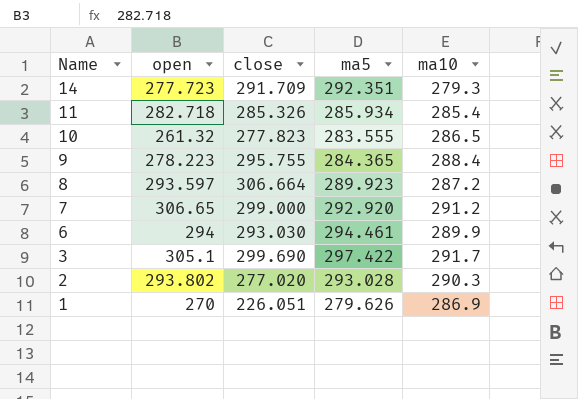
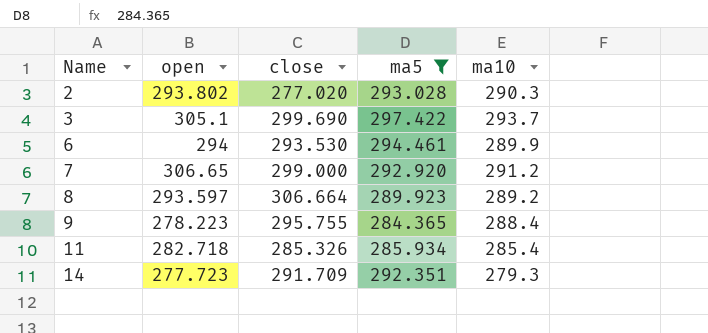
filter: none -> ma5 >= 284.365
row order: Name descending -> Name ascending
3 | ma10: 291.7 -> 293.7
6 | close: 293.030 -> 293.530
8 | ma10: 287.2 -> 289.2

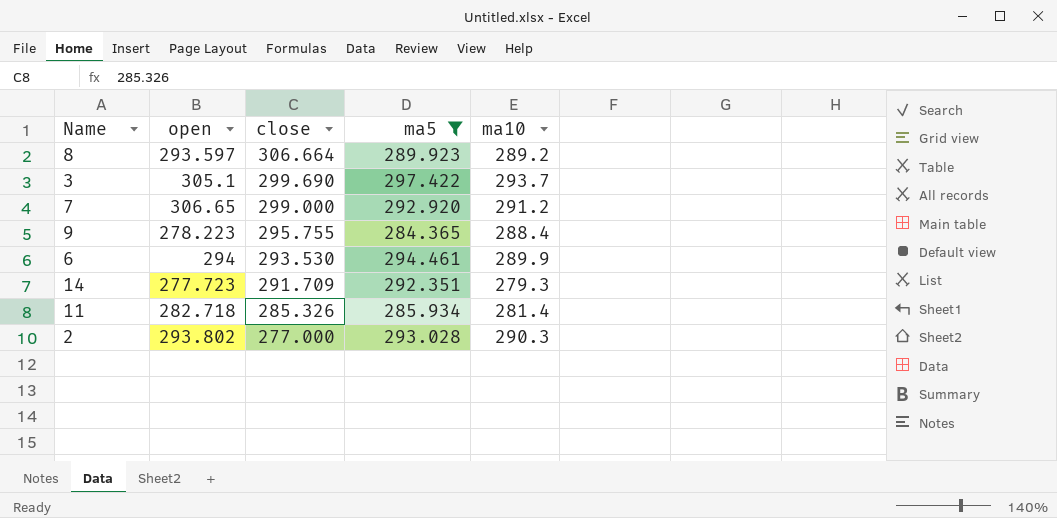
row order: Name ascending -> close descending
11 | ma10: 285.4 -> 281.4
2 | close: 277.020 -> 277.000

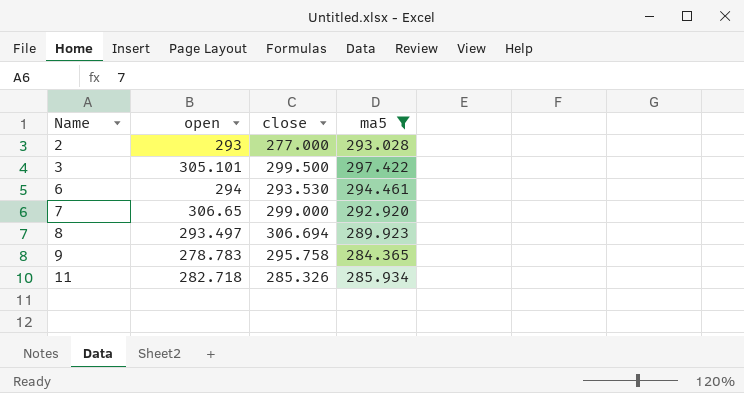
row order: close descending -> Name ascending
column ma10 | position: 5 -> none
row 14: 277.723 | 291.709 | 292.351 | 279.3 -> none
2 | open: 293.802 -> 293
3 | open: 305.1 -> 305.101
3 | close: 299.690 -> 299.500
8 | open: 293.597 -> 293.497
8 | close: 306.664 -> 306.694
9 | open: 278.223 -> 278.783
9 | close: 295.755 -> 295.758

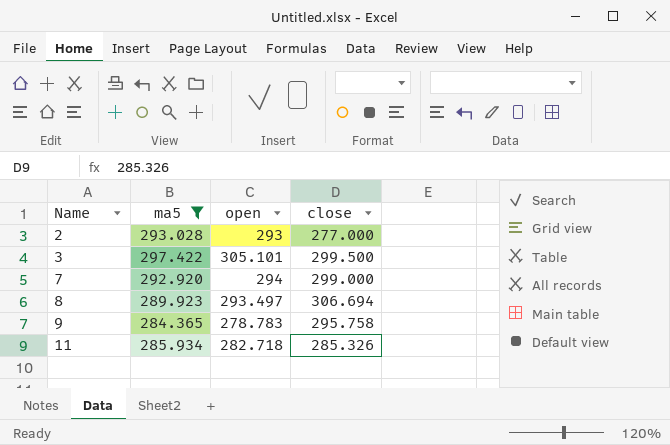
column ma5 | position: 4 -> 2
row 6: 294 | 293.530 | 294.461 -> none
7 | open: 306.65 -> 294

